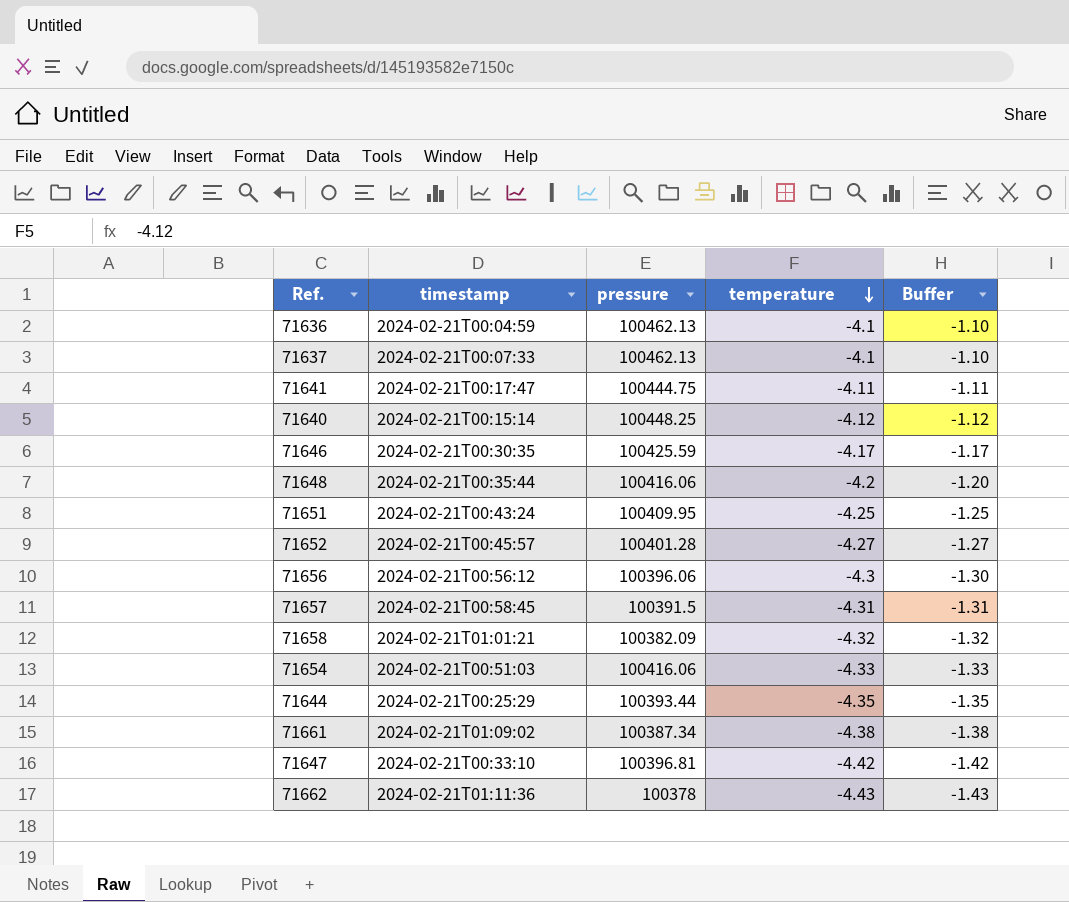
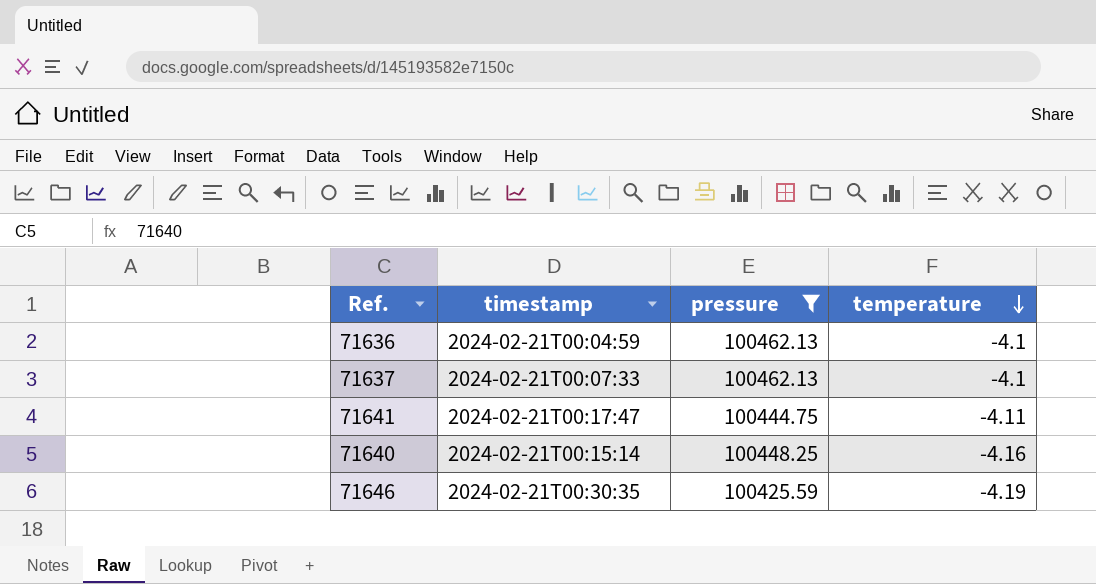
filter: none -> pressure >= 100425.59
column Buffer | formula: [temperature] + 3 -> none
71640 | temperature: -4.12 -> -4.16
71646 | temperature: -4.17 -> -4.19

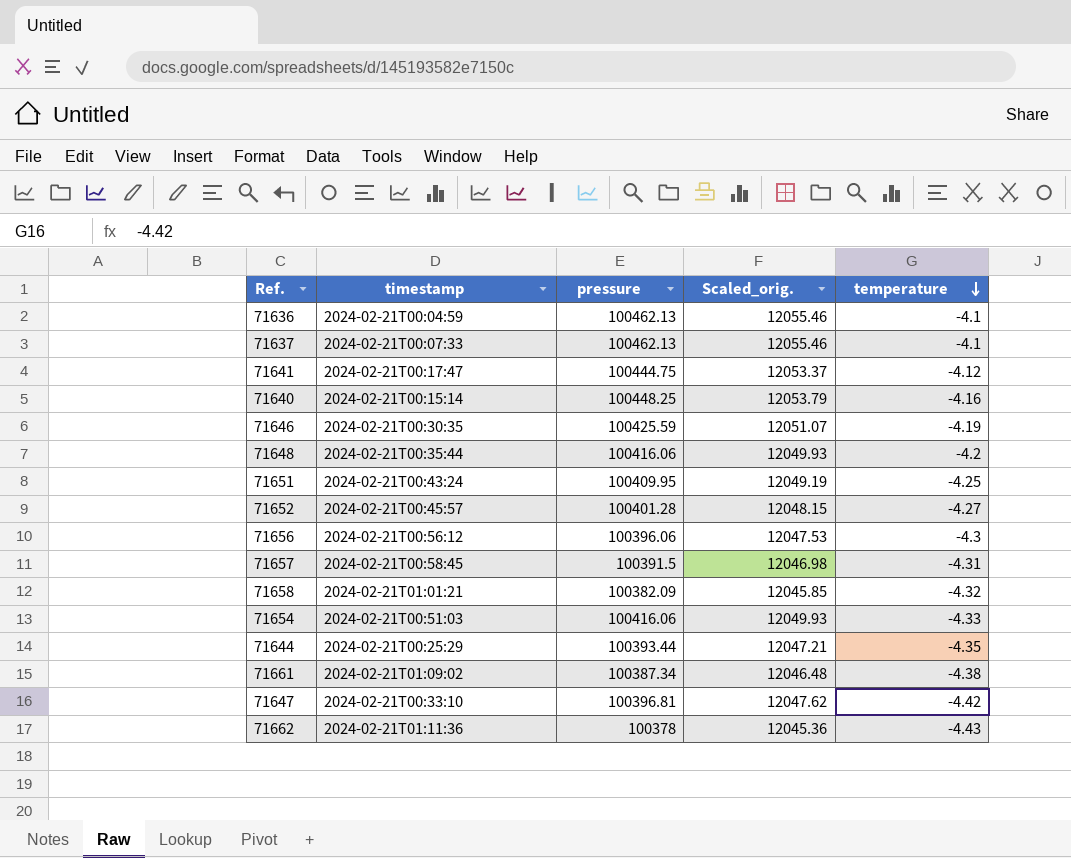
filter: pressure >= 100425.59 -> none
column Scaled_orig. | formula: none -> [pressure] * 0.12
71641 | temperature: -4.11 -> -4.12

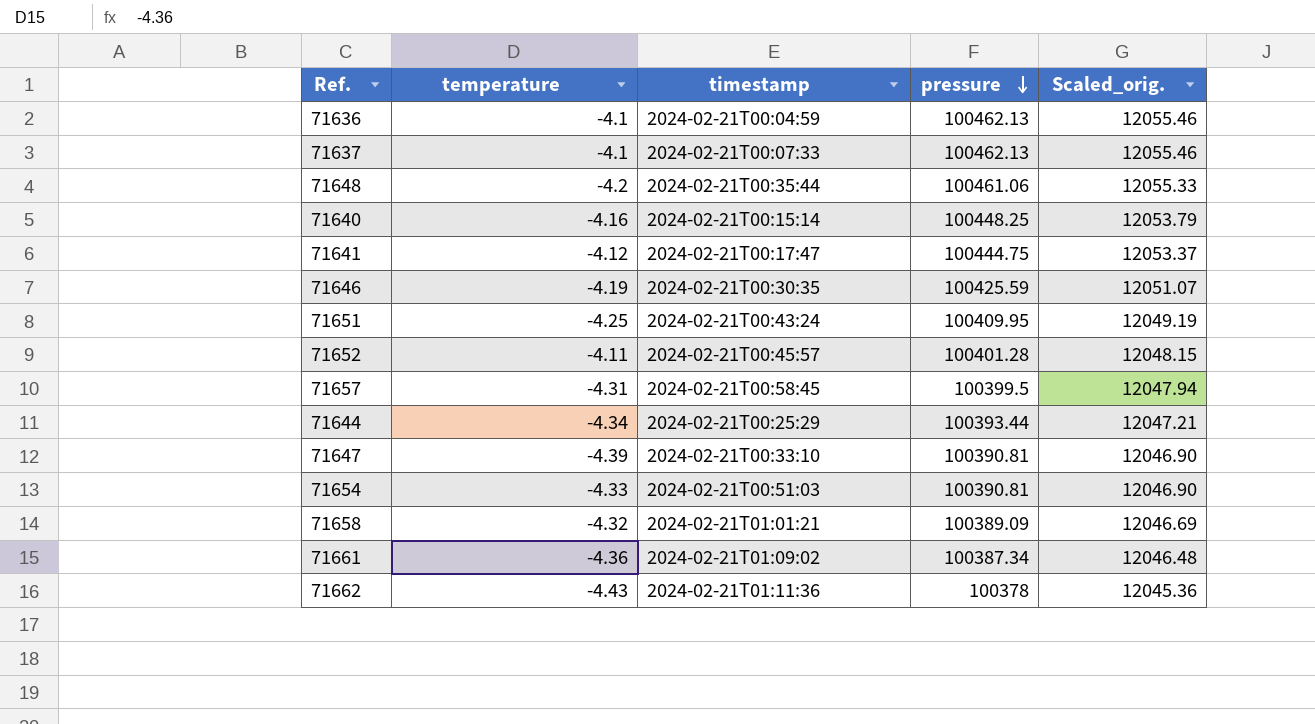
row order: temperature descending -> pressure descending
column temperature | position: 5 -> 2
row 71656: 2024-02-21T00:56:12 | 100396.06 | 12047.53 | -4.3 -> none
71648 | pressure: 100416.06 -> 100461.06
71648 | Scaled_orig.: 12049.93 -> 12055.33
71652 | temperature: -4.27 -> -4.11
71657 | pressure: 100391.5 -> 100399.5
71657 | Scaled_orig.: 12046.98 -> 12047.94
71644 | temperature: -4.35 -> -4.34
71647 | temperature: -4.42 -> -4.39
71647 | pressure: 100396.81 -> 100390.81
71647 | Scaled_orig.: 12047.62 -> 12046.90
71654 | pressure: 100416.06 -> 100390.81
71654 | Scaled_orig.: 12049.93 -> 12046.90
71658 | pressure: 100382.09 -> 100389.09
71658 | Scaled_orig.: 12045.85 -> 12046.69
71661 | temperature: -4.38 -> -4.36

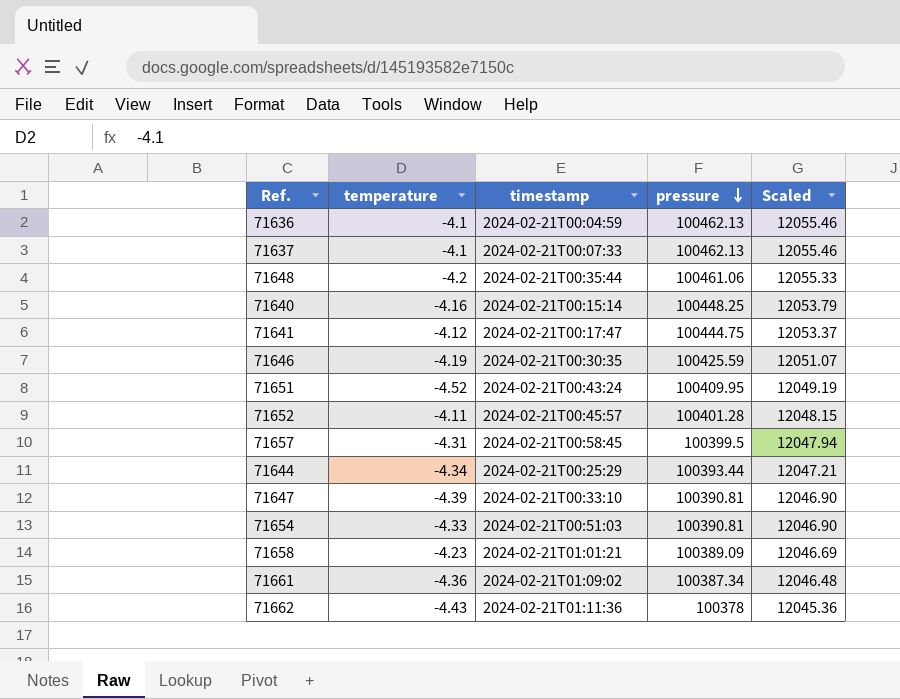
column name: Scaled_orig. -> Scaled
71651 | temperature: -4.25 -> -4.52
71658 | temperature: -4.32 -> -4.23

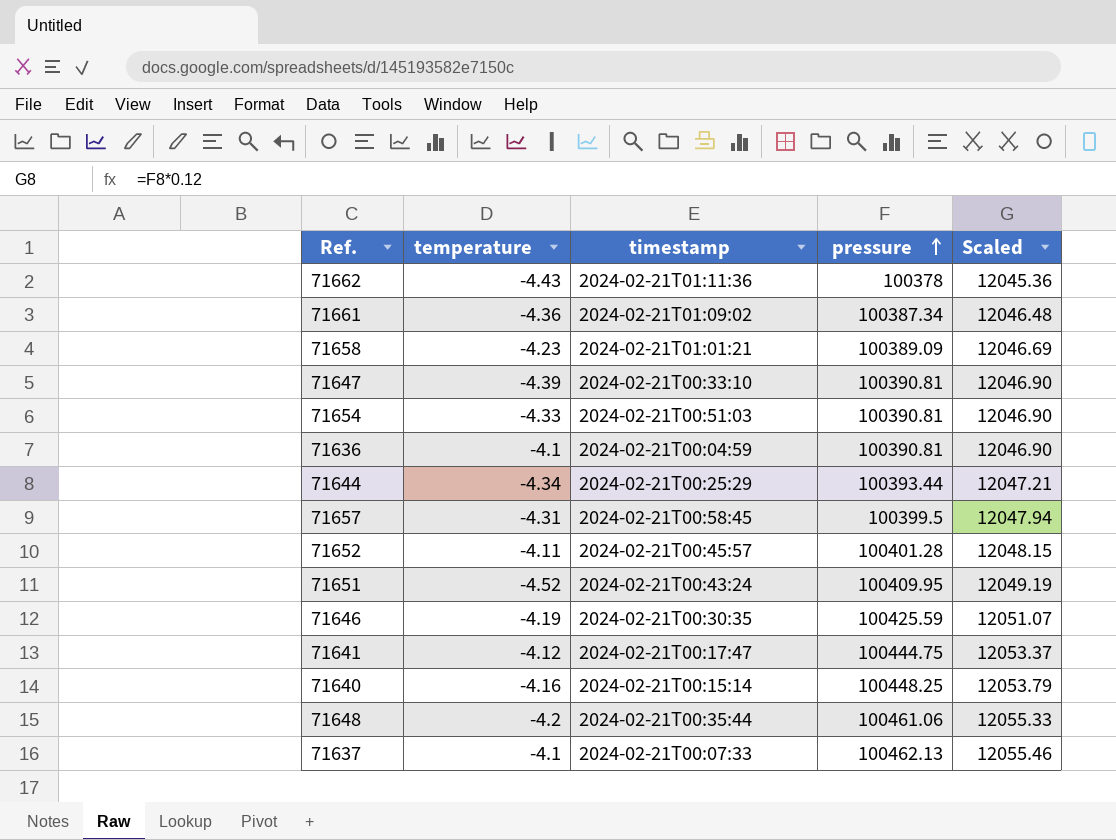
row order: pressure descending -> pressure ascending
71636 | pressure: 100462.13 -> 100390.81
71636 | Scaled: 12055.46 -> 12046.90

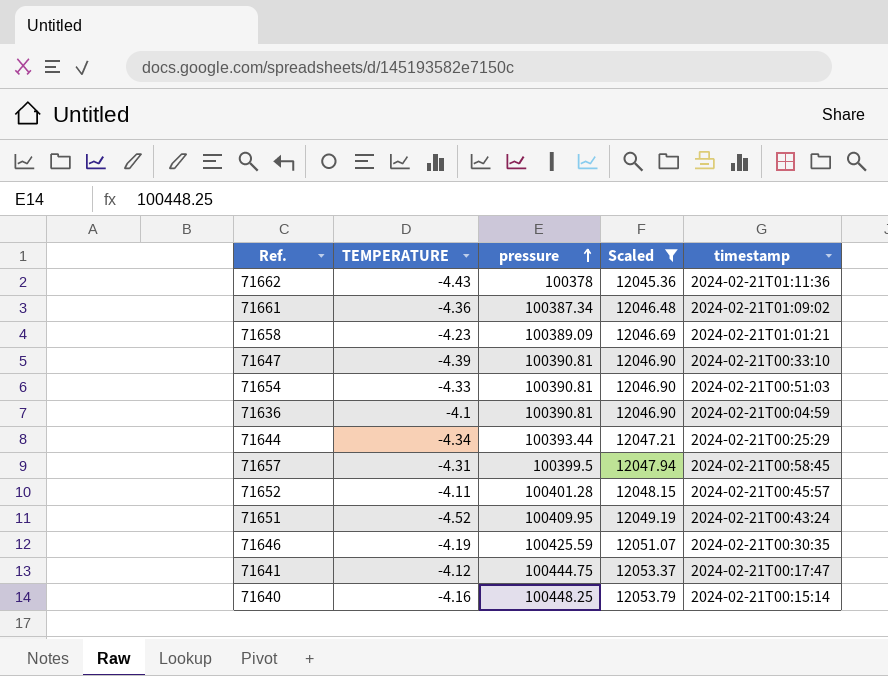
filter: none -> Scaled <= 12053.79
column name: temperature -> TEMPERATURE
column timestamp | position: 3 -> 5

